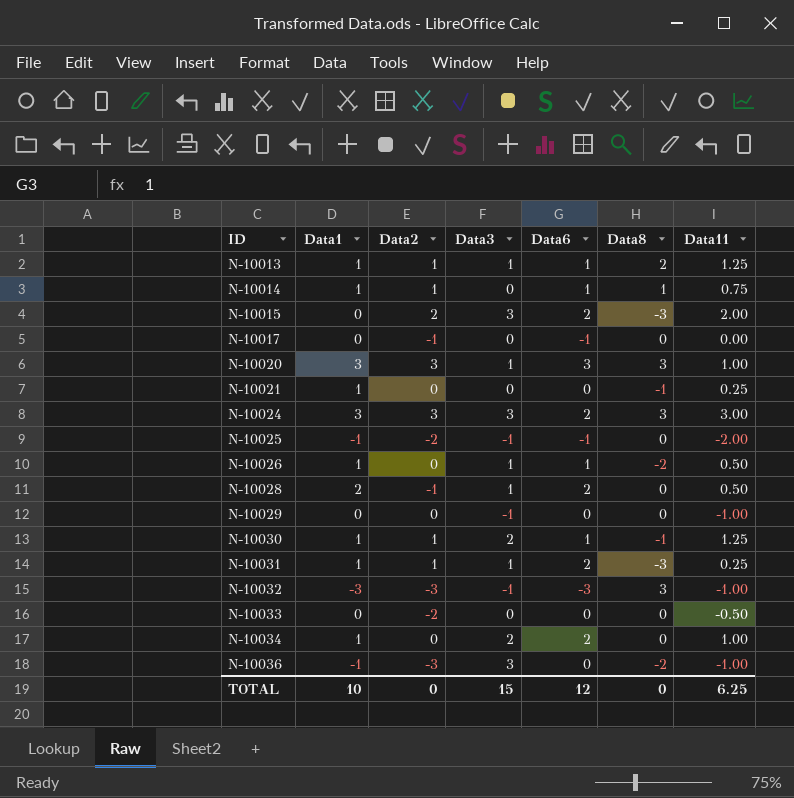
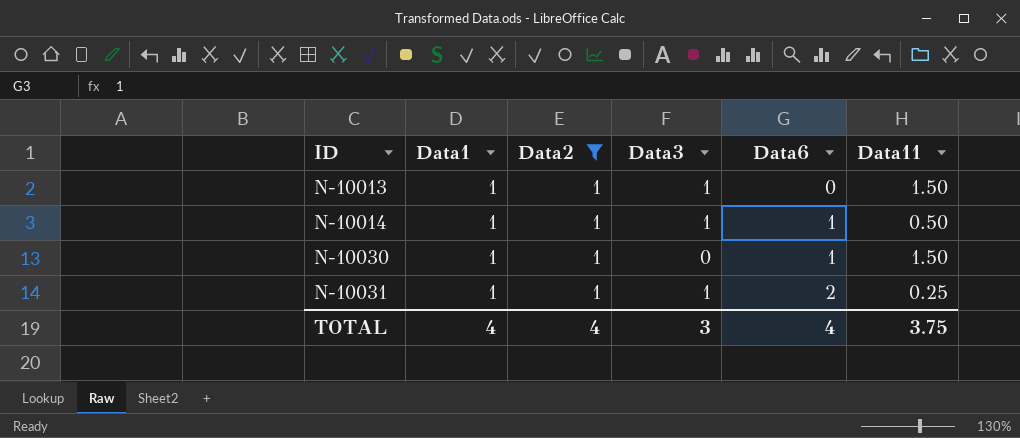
filter: none -> Data2 = 1
column Data8 | position: 6 -> none
N-10013 | Data6: 1 -> 0
N-10013 | Data11: 1.25 -> 1.50
N-10014 | Data3: 0 -> 1
N-10014 | Data11: 0.75 -> 0.50
N-10030 | Data3: 2 -> 0
N-10030 | Data11: 1.25 -> 1.50
TOTAL | Data1: 10 -> 4
TOTAL | Data2: 0 -> 4
TOTAL | Data3: 15 -> 3
TOTAL | Data6: 12 -> 4
TOTAL | Data11: 6.25 -> 3.75

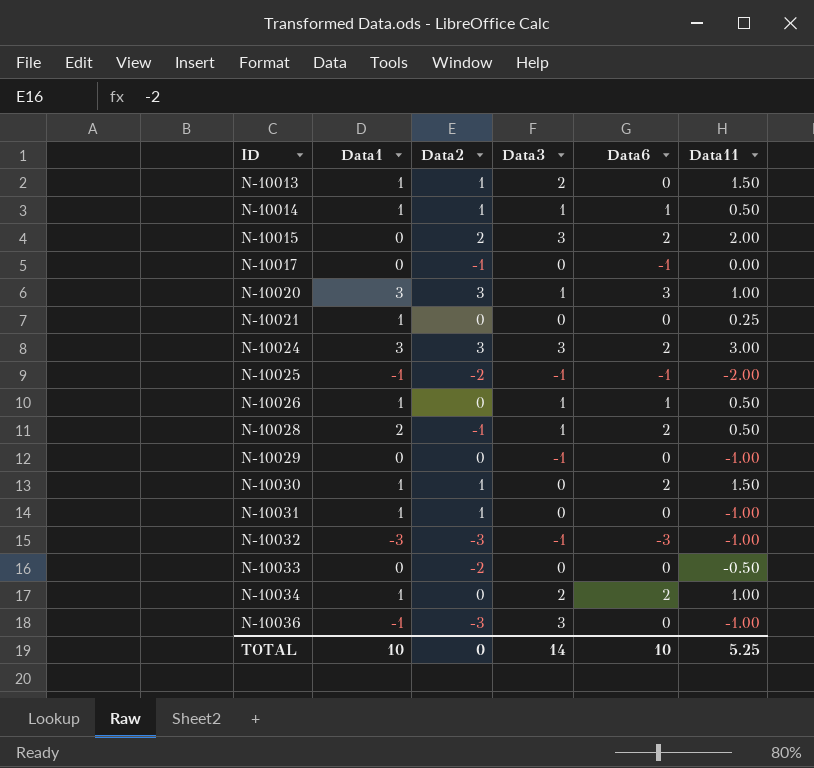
filter: Data2 = 1 -> none
N-10013 | Data3: 1 -> 2
N-10030 | Data6: 1 -> 2
N-10031 | Data3: 1 -> 0
N-10031 | Data6: 2 -> 0
N-10031 | Data11: 0.25 -> -1.00
TOTAL | Data1: 4 -> 10
TOTAL | Data2: 4 -> 0
TOTAL | Data3: 3 -> 14
TOTAL | Data6: 4 -> 10
TOTAL | Data11: 3.75 -> 5.25

